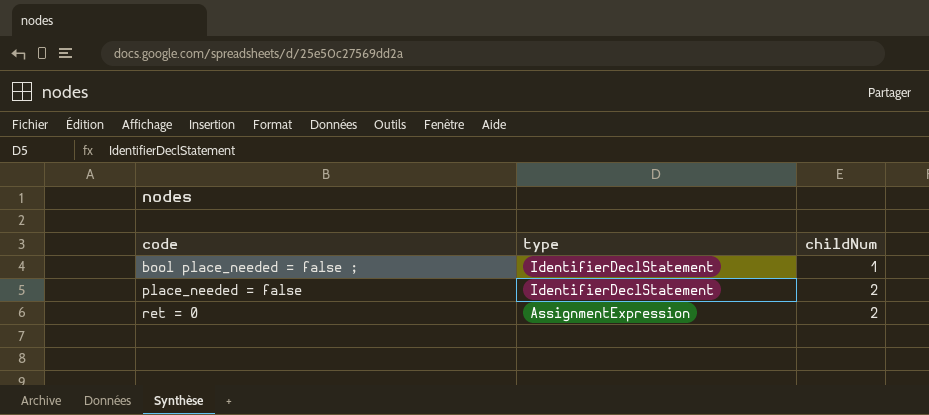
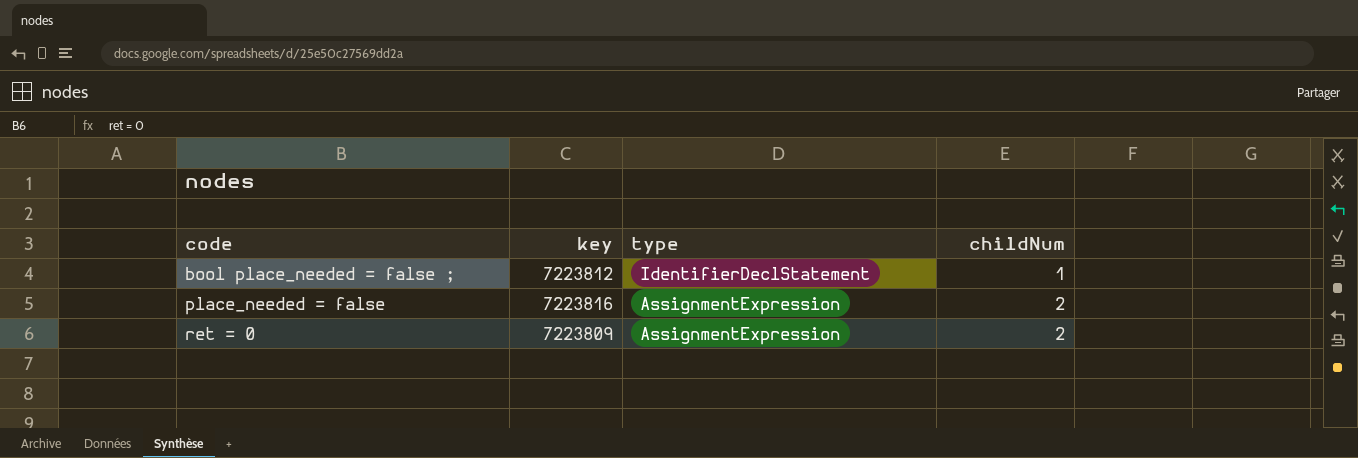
column key | position: none -> 2
place_needed = false | type: IdentifierDeclStatement -> AssignmentExpression

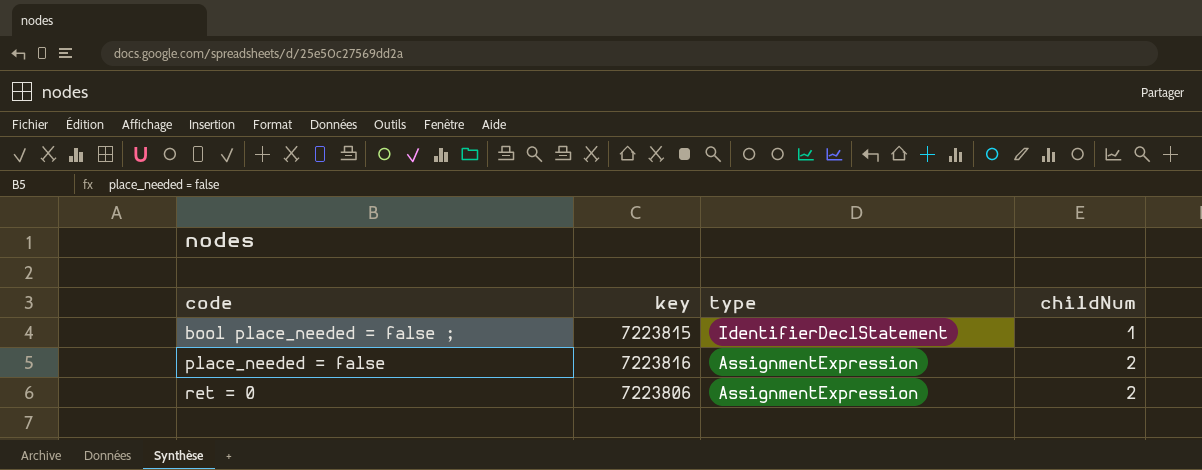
bool place_needed = false ; | key: 7223812 -> 7223815
ret = 0 | key: 7223809 -> 7223806

